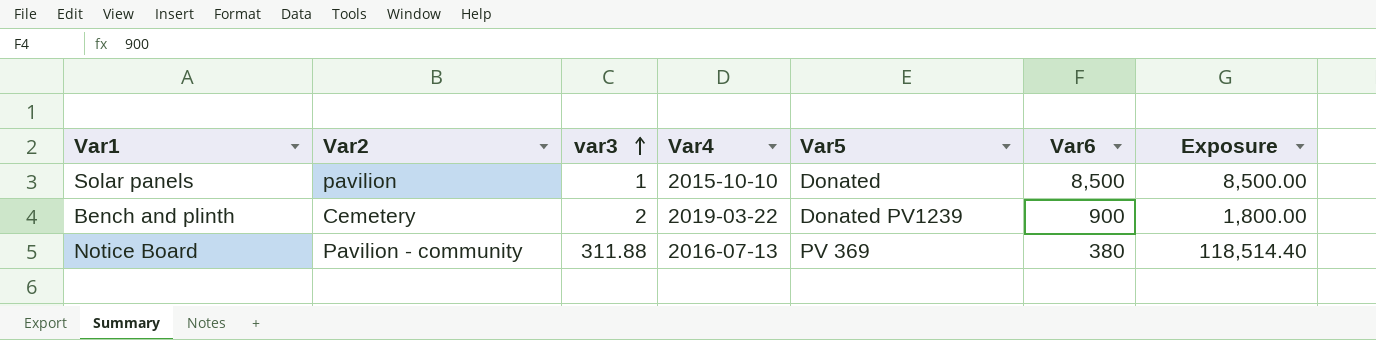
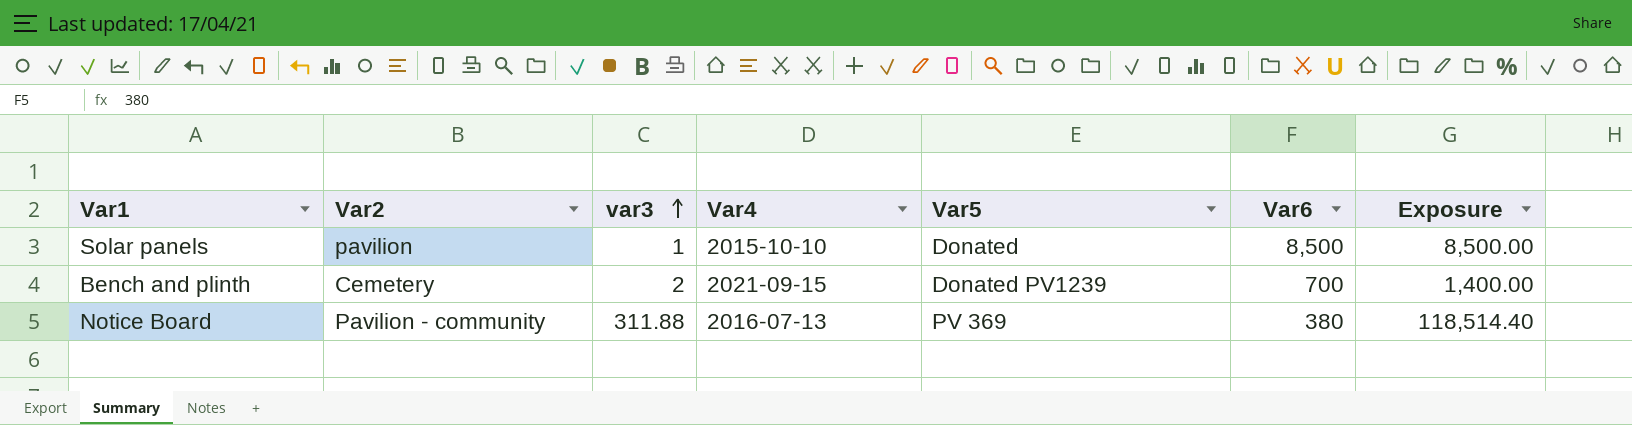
Bench and plinth | Var4: 2019-03-22 -> 2021-09-15
Bench and plinth | Var6: 900 -> 700
Bench and plinth | Exposure: 1,800.00 -> 1,400.00

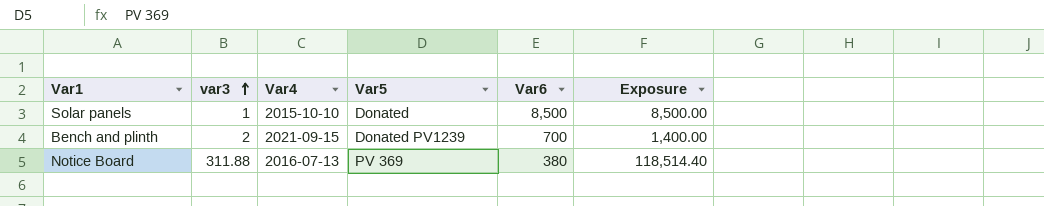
column Var2 | position: 2 -> none

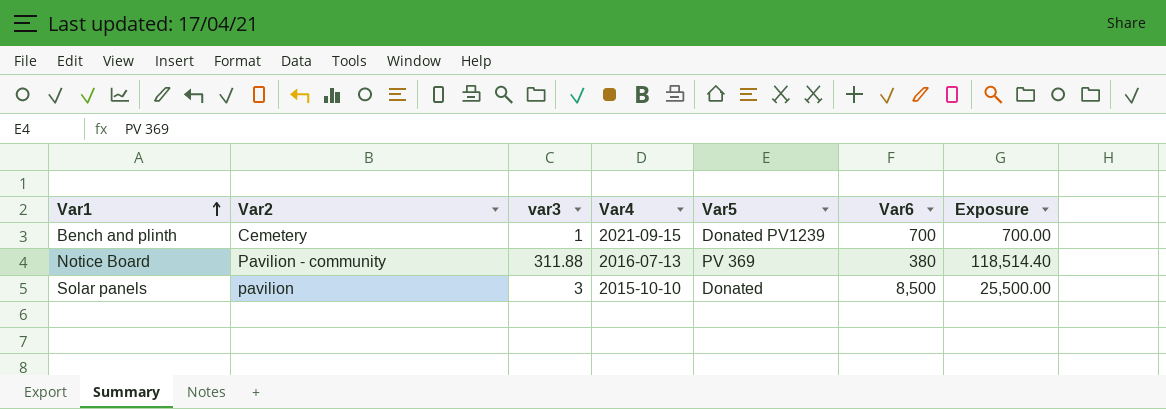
row order: var3 ascending -> Var1 ascending
column Var2 | position: none -> 2
Bench and plinth | var3: 2 -> 1
Bench and plinth | Exposure: 1,400.00 -> 700.00
Solar panels | var3: 1 -> 3
Solar panels | Exposure: 8,500.00 -> 25,500.00

